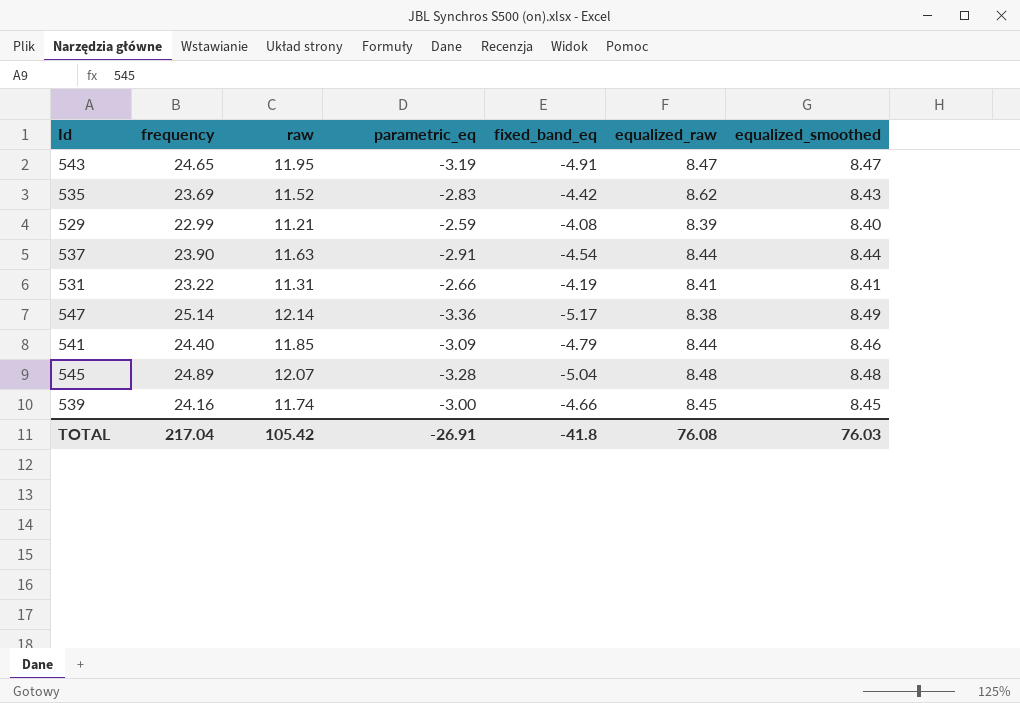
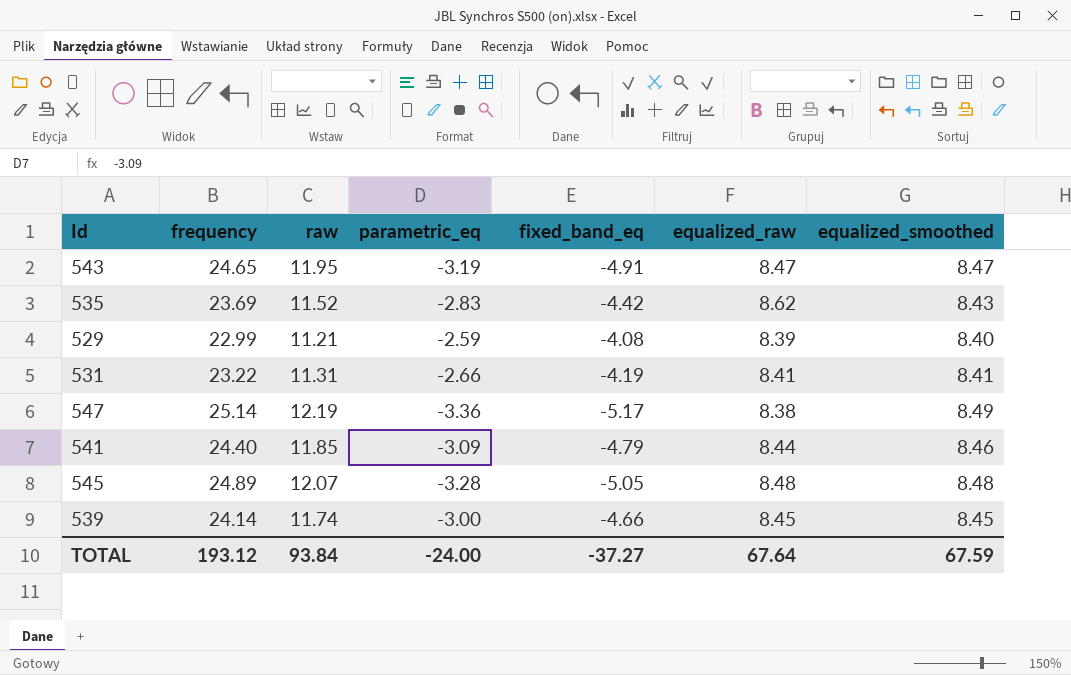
row 537: 23.90 | 11.63 | -2.91 | -4.54 | 8.44 | 8.44 -> none
547 | raw: 12.14 -> 12.19
545 | fixed_band_eq: -5.04 -> -5.05
539 | frequency: 24.16 -> 24.14
TOTAL | frequency: 217.04 -> 193.12
TOTAL | raw: 105.42 -> 93.84
TOTAL | parametric_eq: -26.91 -> -24.00
TOTAL | fixed_band_eq: -41.8 -> -37.27
TOTAL | equalized_raw: 76.08 -> 67.64
TOTAL | equalized_smoothed: 76.03 -> 67.59

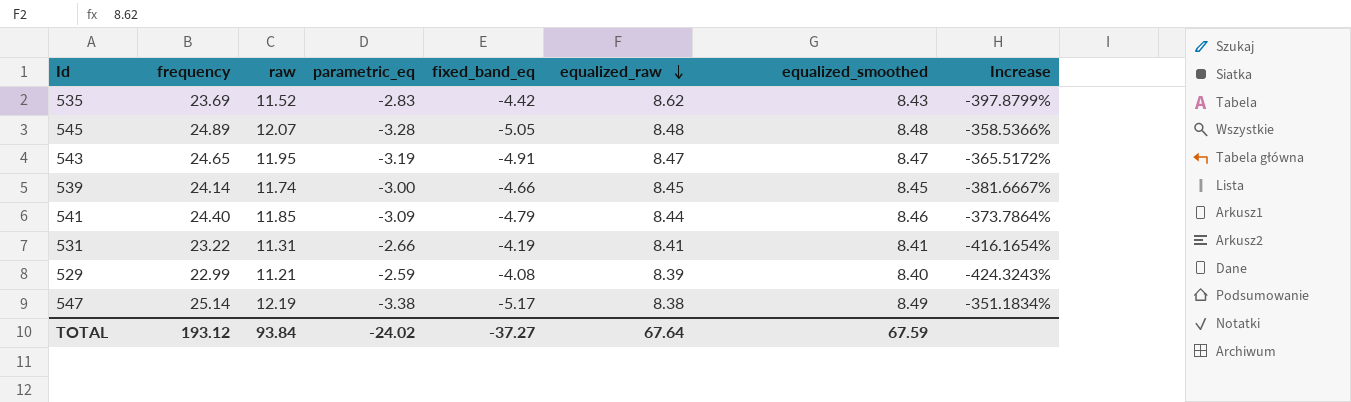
row order: none -> equalized_raw descending
column Increase | formula: none -> ([equalized_smoothed] - [parametric_eq]) / [parametric_eq]
547 | parametric_eq: -3.36 -> -3.38
TOTAL | parametric_eq: -24.00 -> -24.02

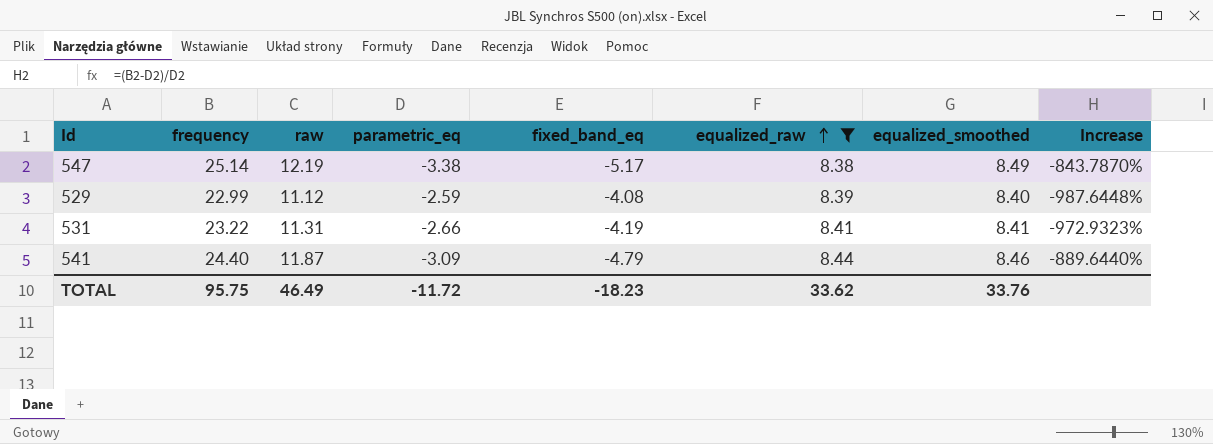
filter: none -> equalized_raw <= 8.44
row order: equalized_raw descending -> equalized_raw ascending
column Increase | formula: ([equalized_smoothed] - [parametric_eq]) / [parametric_eq] -> ([frequency] - [parametric_eq]) / [parametric_eq]
529 | raw: 11.21 -> 11.12
541 | raw: 11.85 -> 11.87
TOTAL | frequency: 193.12 -> 95.75
TOTAL | raw: 93.84 -> 46.49
TOTAL | parametric_eq: -24.02 -> -11.72
TOTAL | fixed_band_eq: -37.27 -> -18.23
TOTAL | equalized_raw: 67.64 -> 33.62
TOTAL | equalized_smoothed: 67.59 -> 33.76

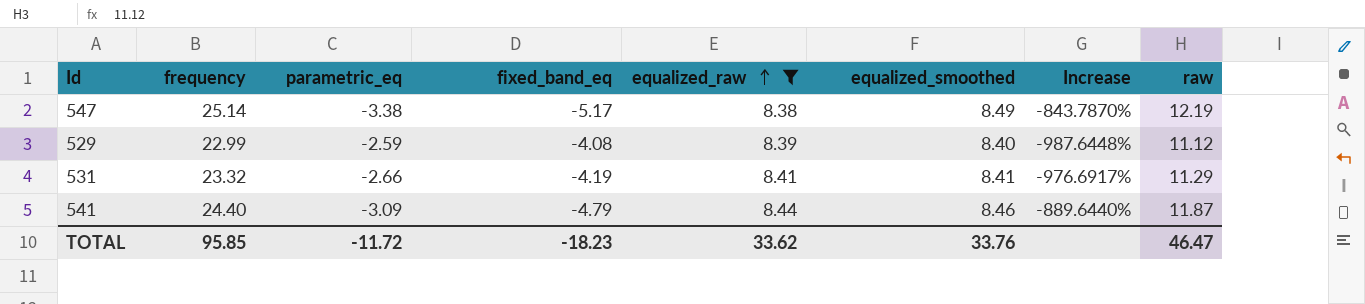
column raw | position: 3 -> 8
531 | frequency: 23.22 -> 23.32
531 | Increase: -972.9323% -> -976.6917%
531 | raw: 11.31 -> 11.29
TOTAL | frequency: 95.75 -> 95.85
TOTAL | raw: 46.49 -> 46.47

